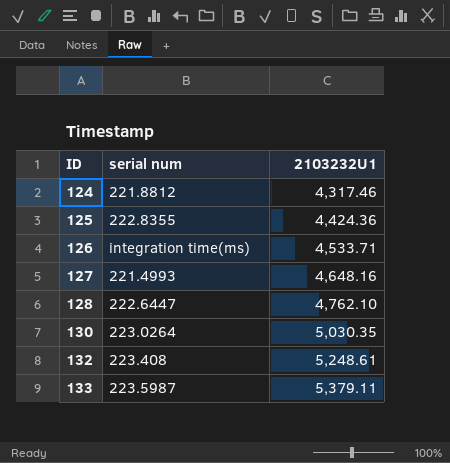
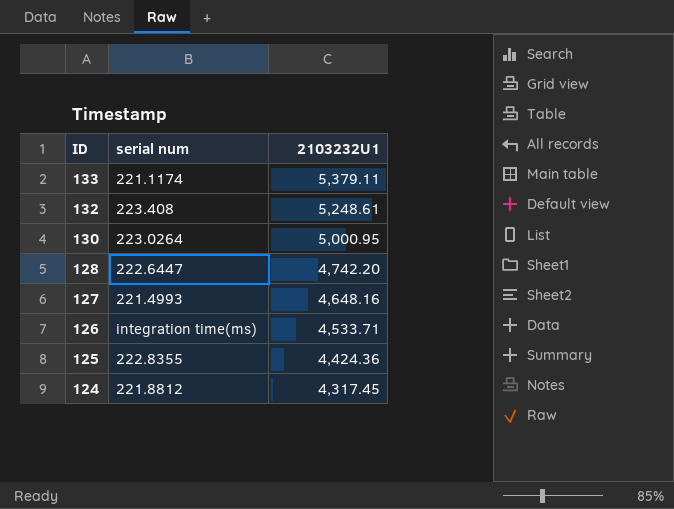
row order: ID ascending -> ID descending
133 | serial num: 223.5987 -> 221.1174
130 | 2103232U1: 5,030.35 -> 5,000.95
128 | 2103232U1: 4,762.10 -> 4,742.20
124 | 2103232U1: 4,317.46 -> 4,317.45

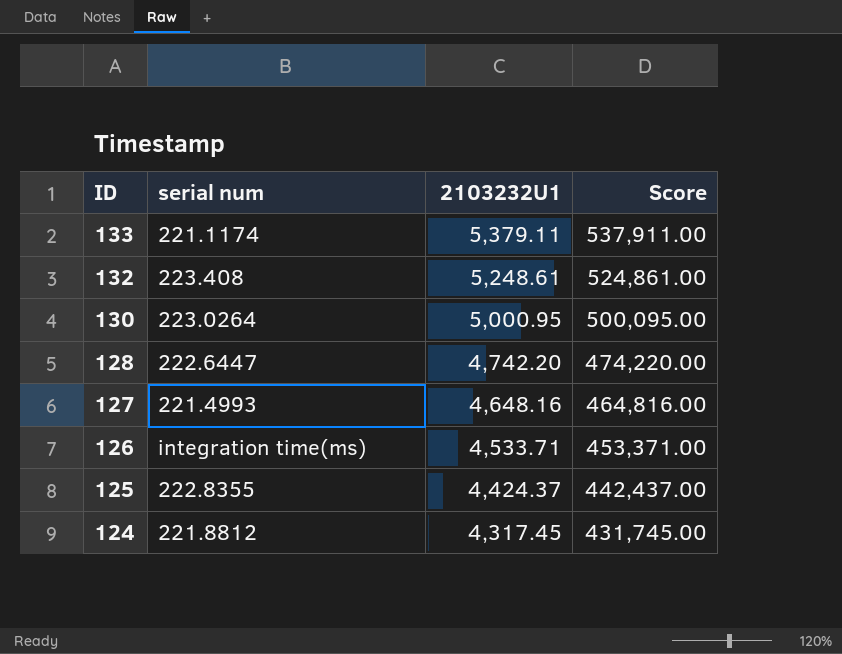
column Score | formula: none -> [2103232U1] * 100
125 | 2103232U1: 4,424.36 -> 4,424.37

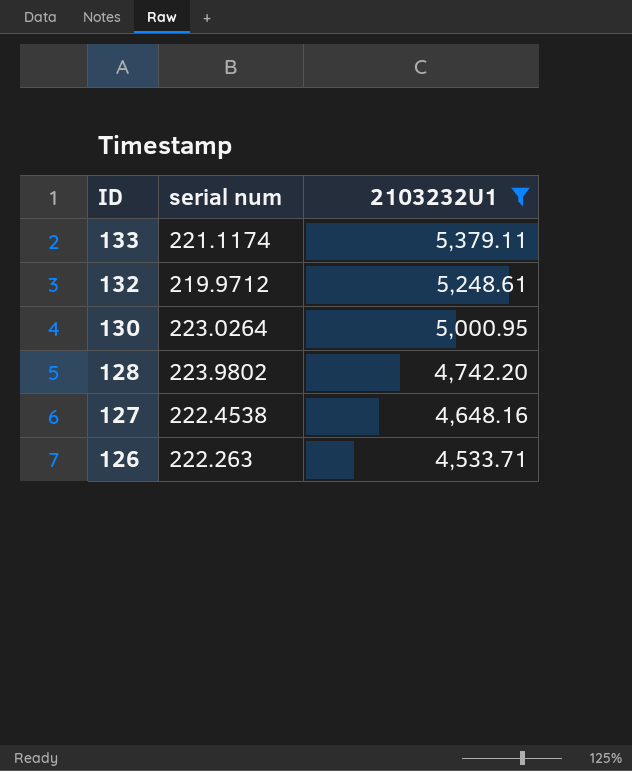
filter: none -> 2103232U1 >= 4,533.71
column Score | formula: [2103232U1] * 100 -> none
132 | serial num: 223.408 -> 219.9712
128 | serial num: 222.6447 -> 223.9802
127 | serial num: 221.4993 -> 222.4538
126 | serial num: integration time(ms) -> 222.263

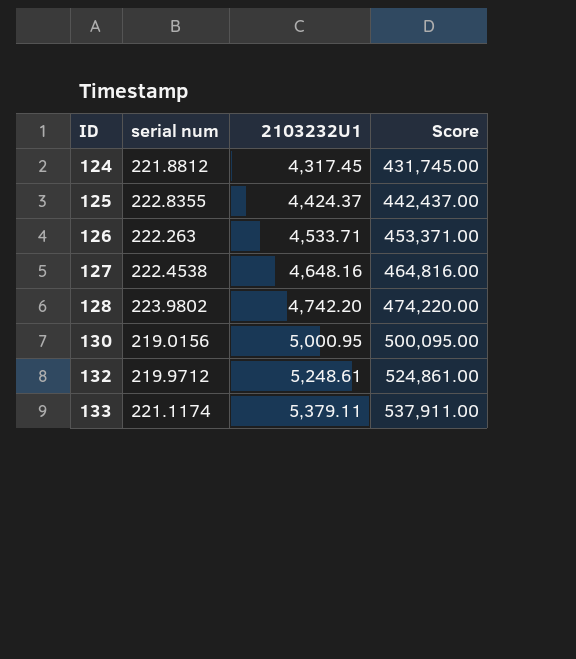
filter: 2103232U1 >= 4,533.71 -> none
row order: ID descending -> ID ascending
column Score | formula: none -> [2103232U1] * 100
130 | serial num: 223.0264 -> 219.0156

